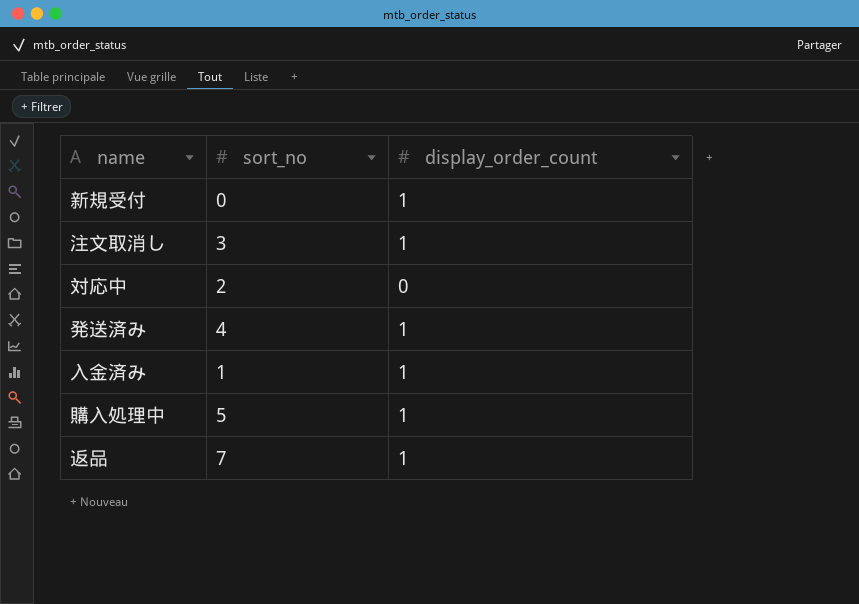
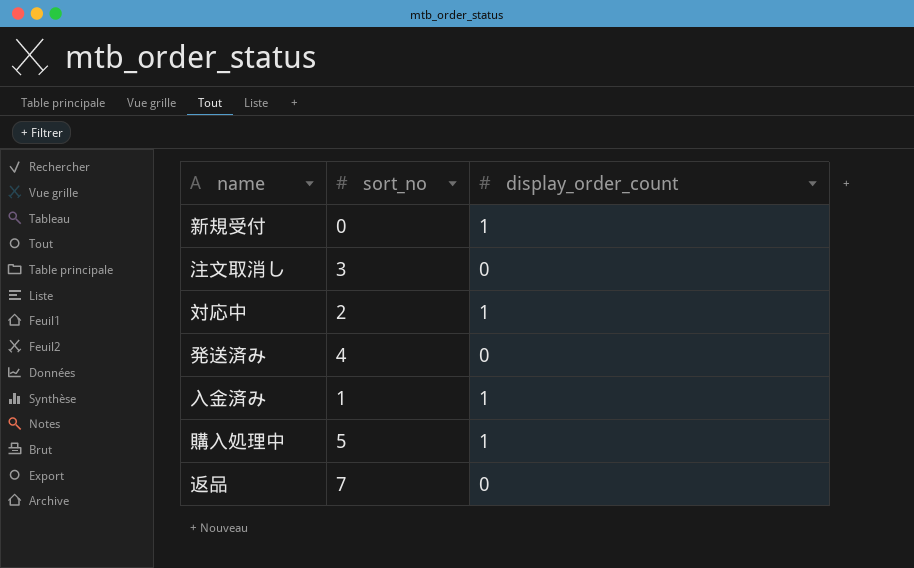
注文取消し | display_order_count: 1 -> 0
対応中 | display_order_count: 0 -> 1
発送済み | display_order_count: 1 -> 0
返品 | display_order_count: 1 -> 0

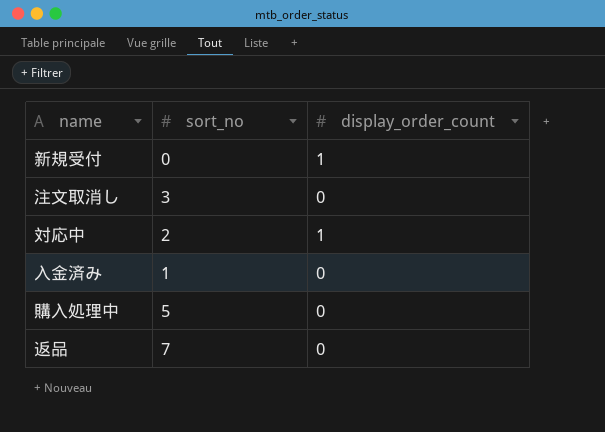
row 発送済み: 4 | 0 -> none
入金済み | display_order_count: 1 -> 0
購入処理中 | display_order_count: 1 -> 0

